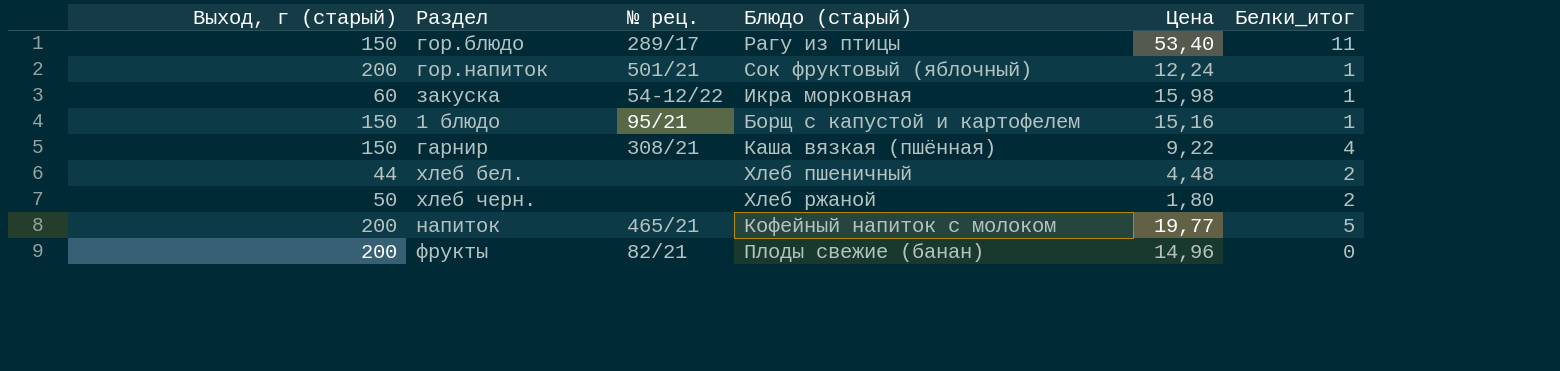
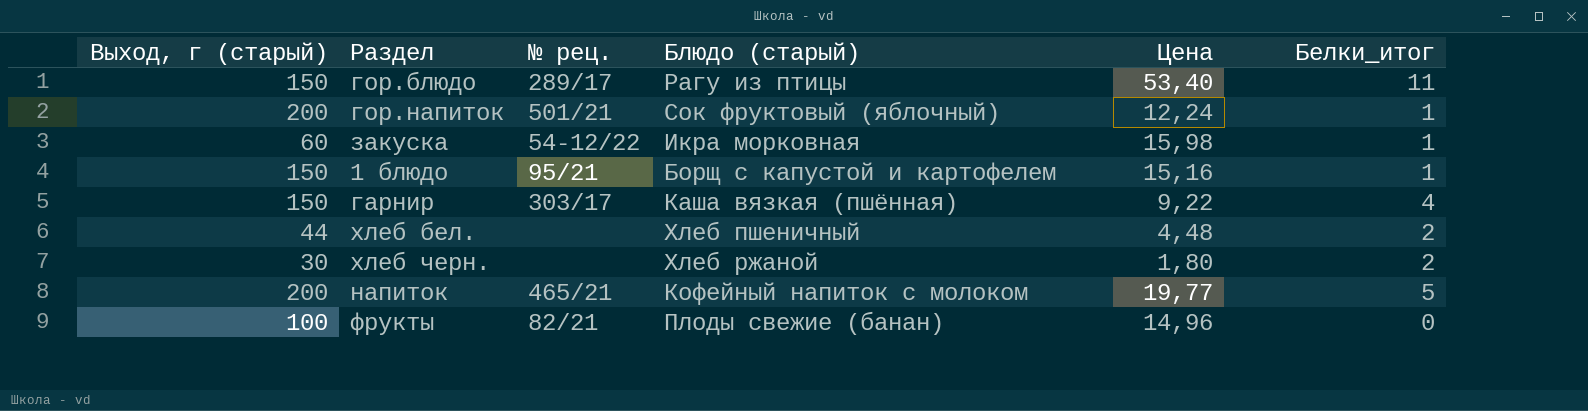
гарнир | № рец.: 308/21 -> 303/17
хлеб черн. | Выход, г (старый): 50 -> 30
фрукты | Выход, г (старый): 200 -> 100

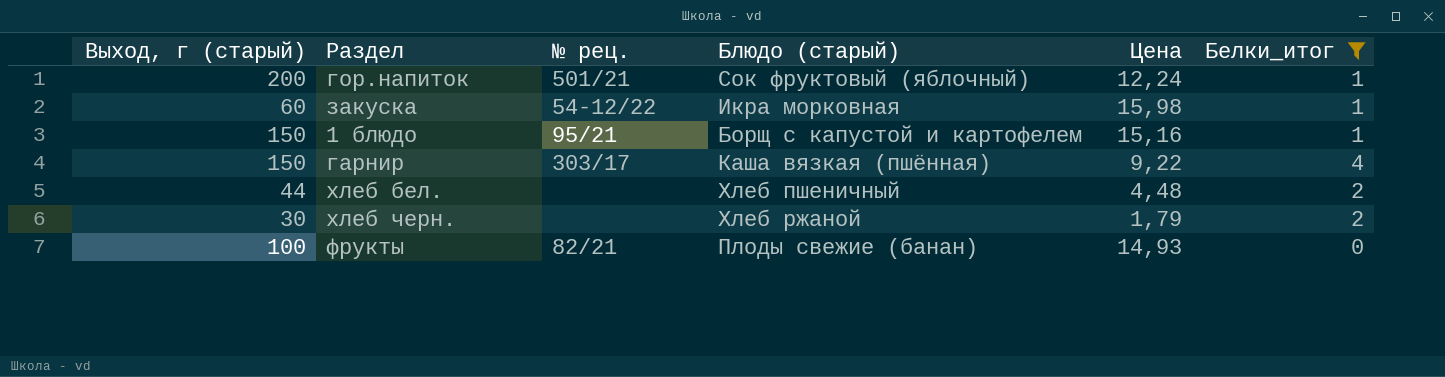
filter: none -> Белки_итог <= 4
хлеб черн. | Цена: 1,80 -> 1,79
фрукты | Цена: 14,96 -> 14,93

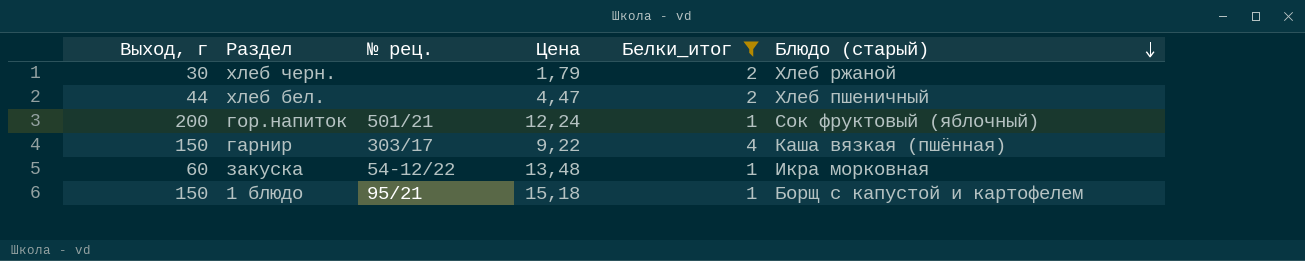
row order: none -> Блюдо (старый) descending
column name: Выход, г (старый) -> Выход, г
column Блюдо (старый) | position: 4 -> 6
row фрукты: 100 | 82/21 | Плоды свежие (банан) | 14,93 | 0 -> none
хлеб бел. | Цена: 4,48 -> 4,47
закуска | Цена: 15,98 -> 13,48
1 блюдо | Цена: 15,16 -> 15,18

